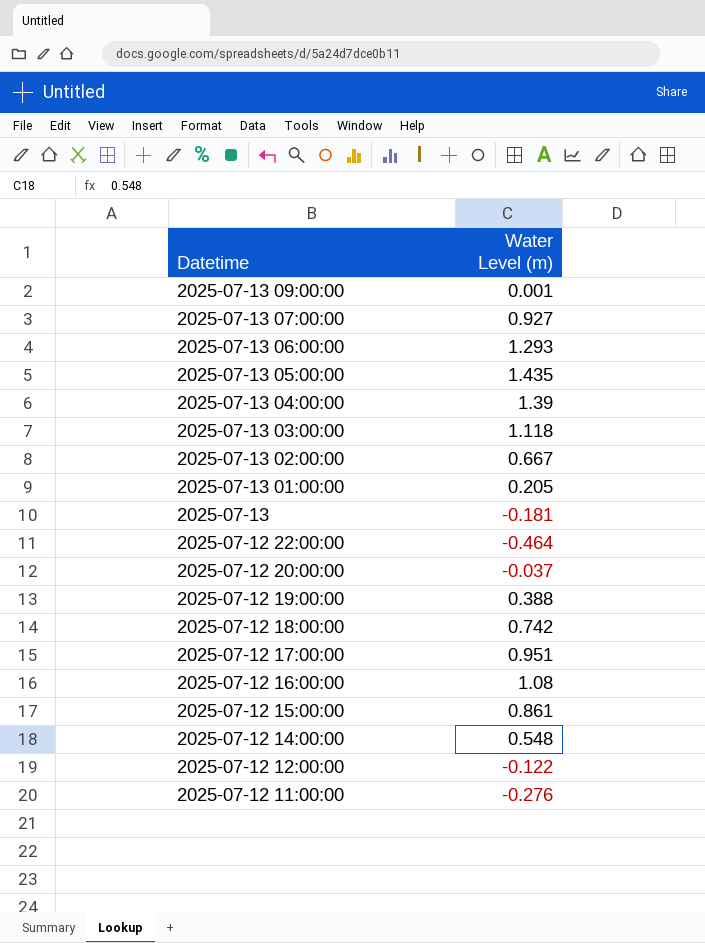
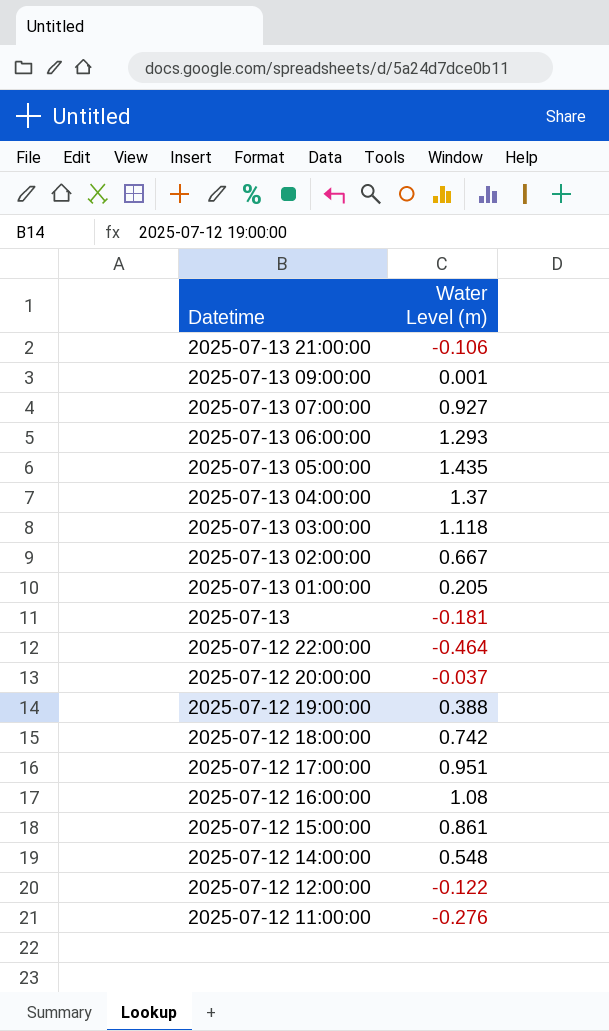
row 2025-07-13 21:00:00: none -> -0.106
2025-07-13 04:00:00 | Water Level (m): 1.39 -> 1.37

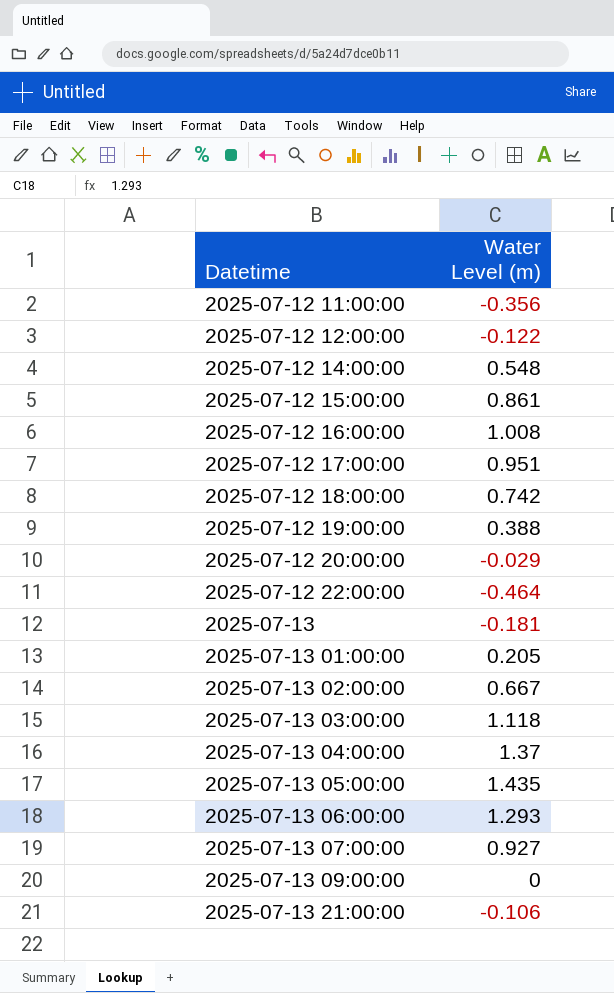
row order: Datetime descending -> Datetime ascending
2025-07-12 11:00:00 | Water Level (m): -0.276 -> -0.356
2025-07-12 16:00:00 | Water Level (m): 1.08 -> 1.008
2025-07-12 20:00:00 | Water Level (m): -0.037 -> -0.029
2025-07-13 09:00:00 | Water Level (m): 0.001 -> 0

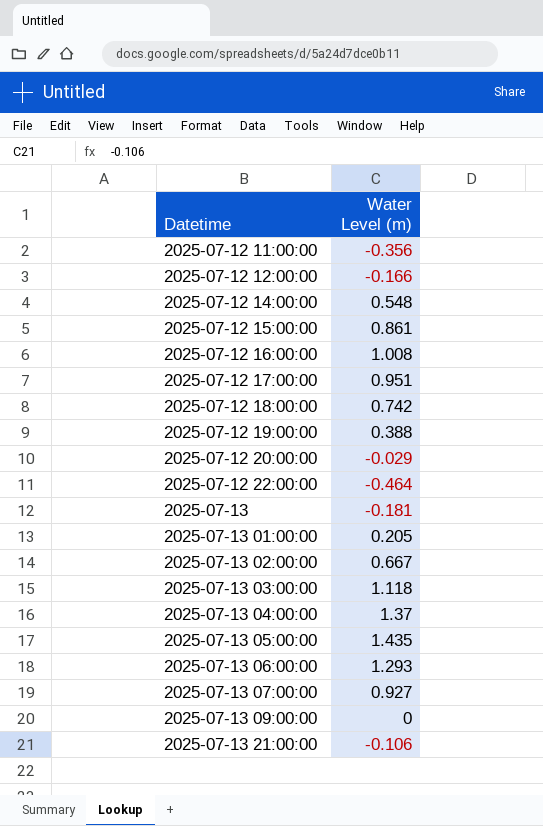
2025-07-12 12:00:00 | Water Level (m): -0.122 -> -0.166

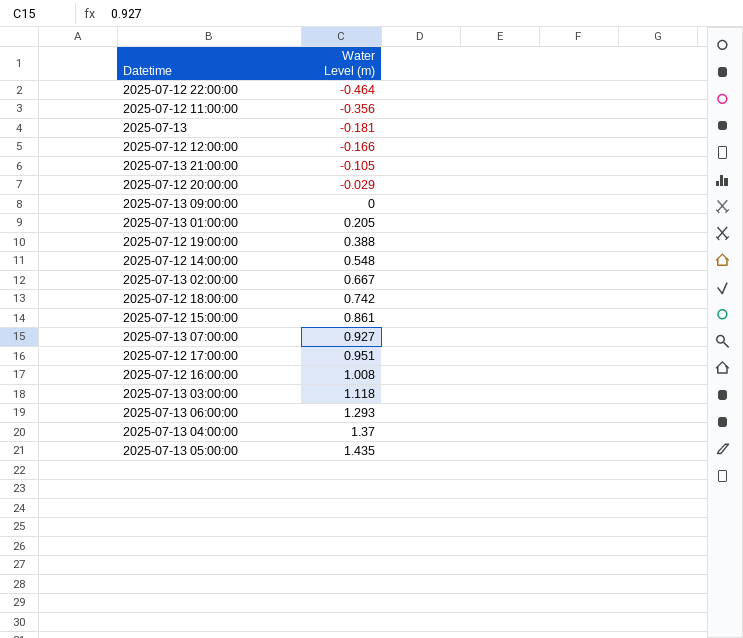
row order: Datetime ascending -> Water Level (m) ascending
2025-07-13 21:00:00 | Water Level (m): -0.106 -> -0.105

